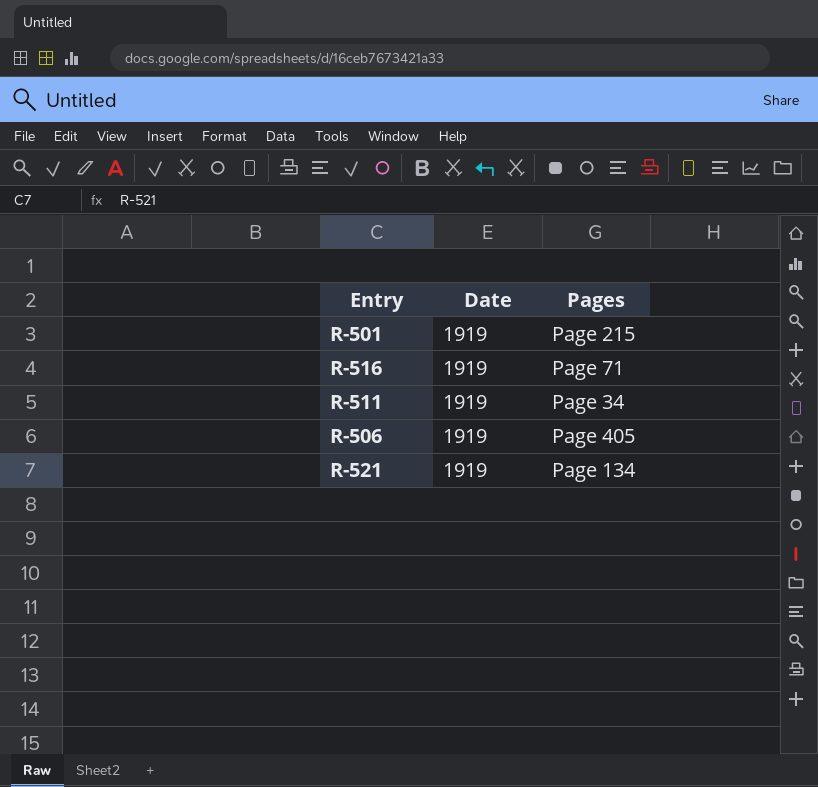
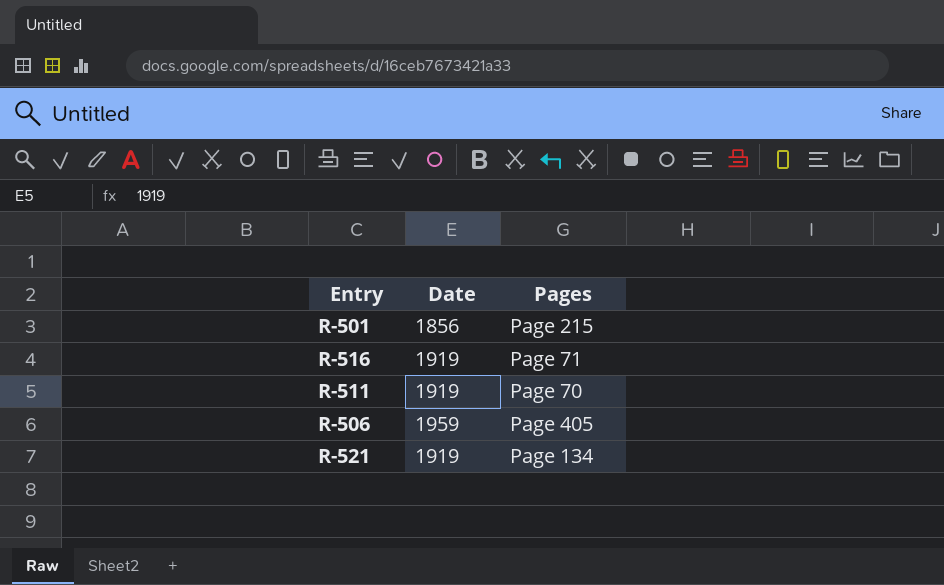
R-501 | Date: 1919 -> 1856
R-511 | Pages: Page 34 -> Page 70
R-506 | Date: 1919 -> 1959

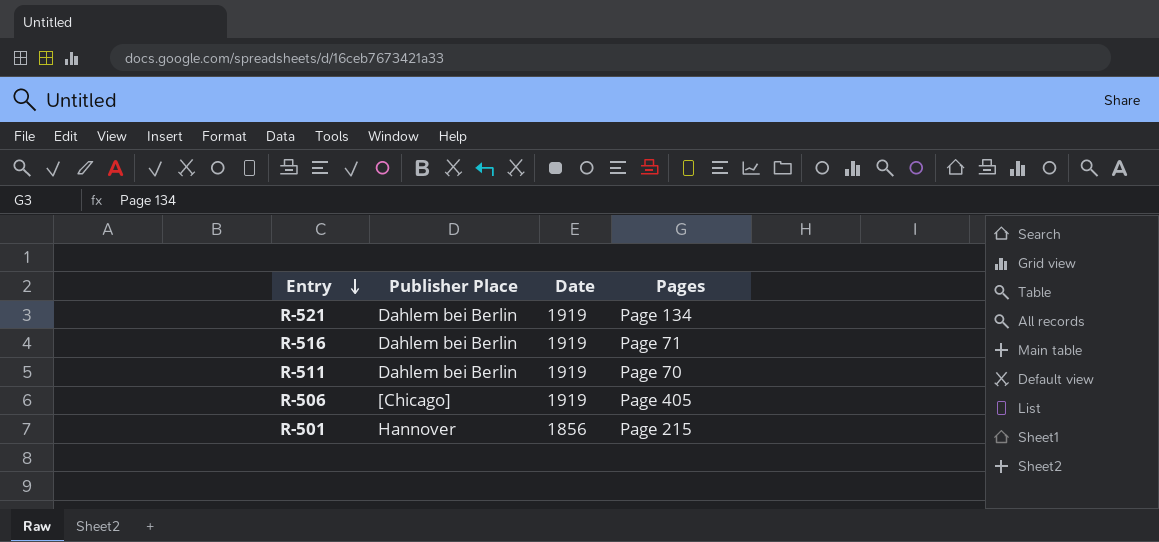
row order: none -> Entry descending
column Publisher Place | position: none -> 2
R-506 | Date: 1959 -> 1919

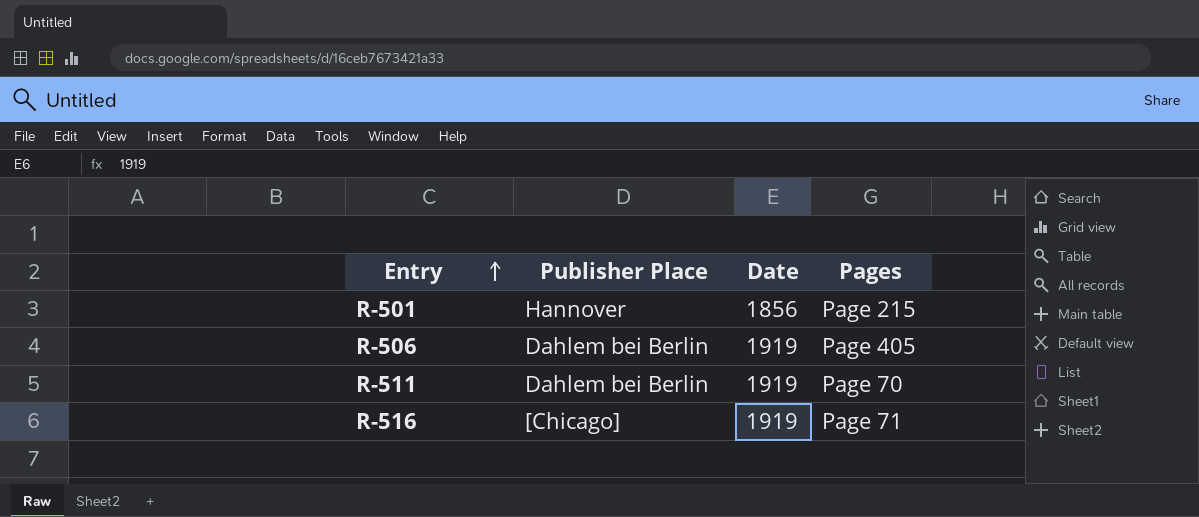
row order: Entry descending -> Entry ascending
row R-521: Dahlem bei Berlin | 1919 | Page 134 -> none
R-506 | Publisher Place: [Chicago] -> Dahlem bei Berlin
R-516 | Publisher Place: Dahlem bei Berlin -> [Chicago]

